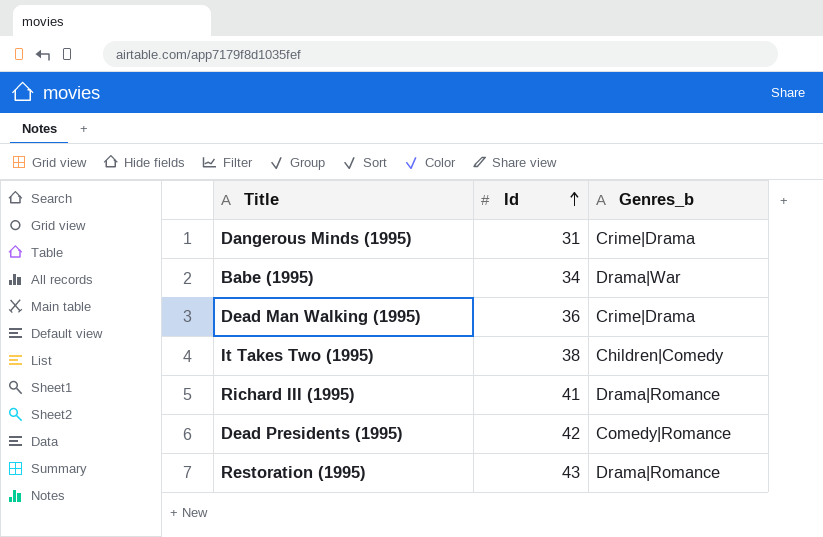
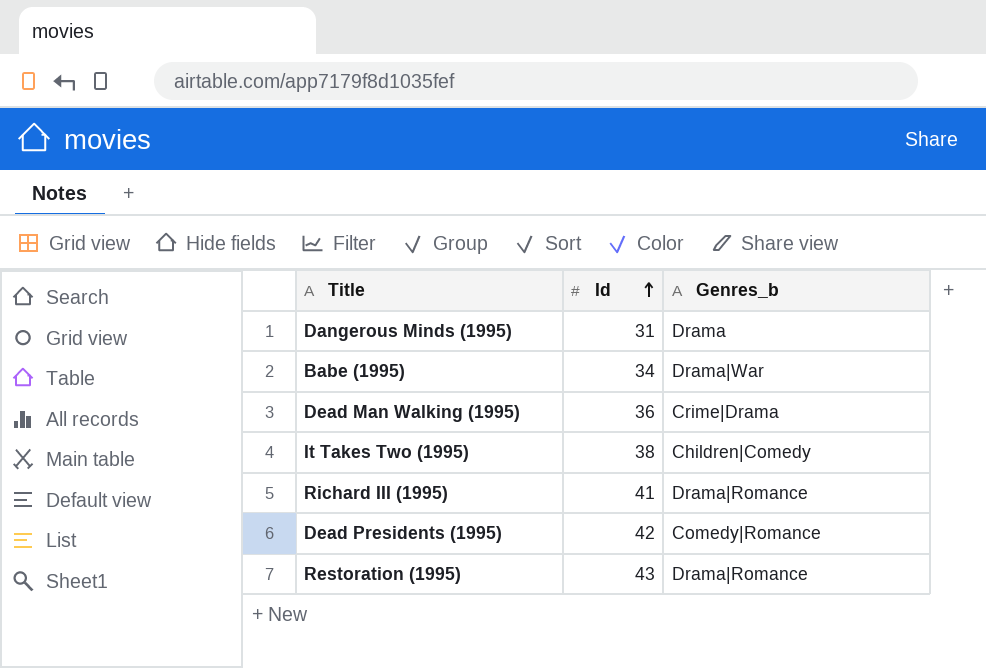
Dangerous Minds (1995) | Genres_b: Crime|Drama -> Drama

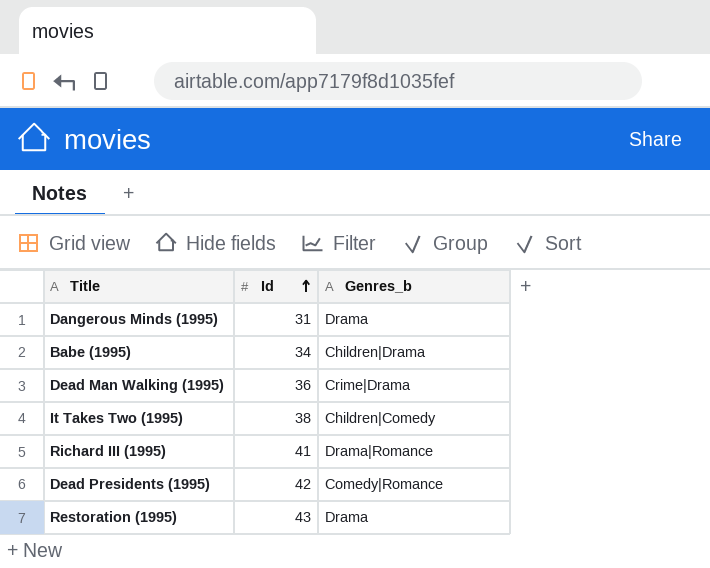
Babe (1995) | Genres_b: Drama|War -> Children|Drama
Restoration (1995) | Genres_b: Drama|Romance -> Drama

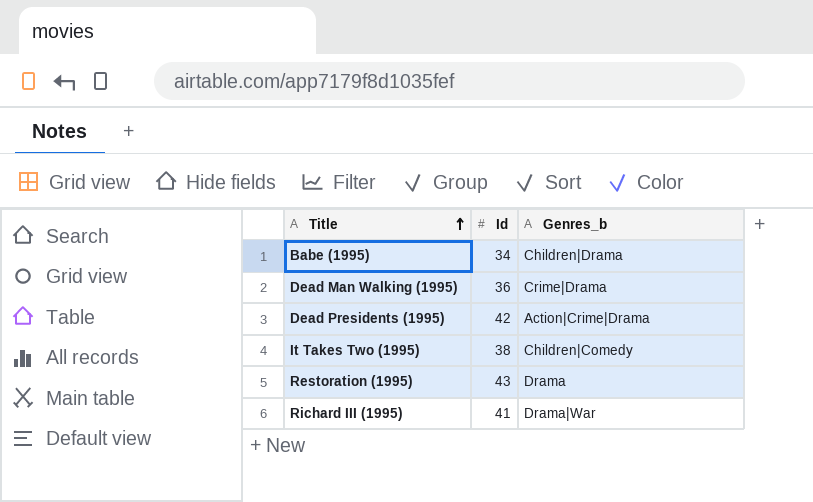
row order: Id ascending -> Title ascending
row Dangerous Minds (1995): 31 | Drama -> none
Dead Presidents (1995) | Genres_b: Comedy|Romance -> Action|Crime|Drama
Richard III (1995) | Genres_b: Drama|Romance -> Drama|War

